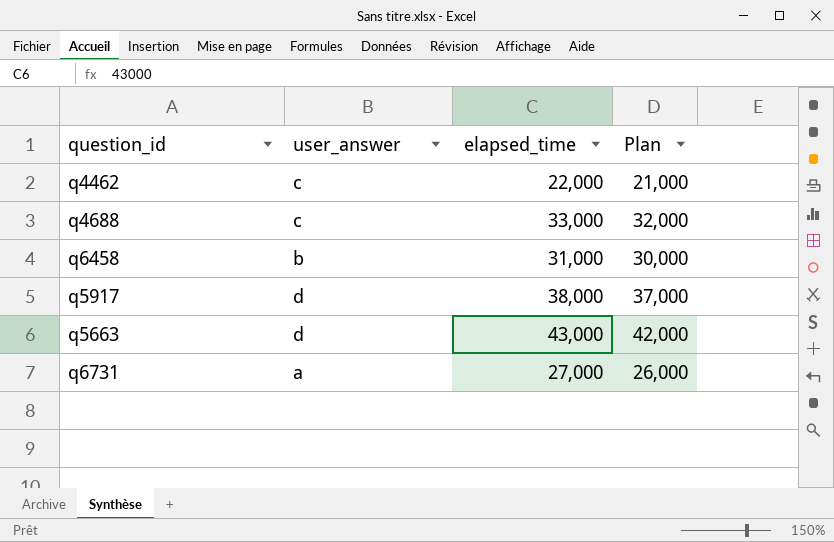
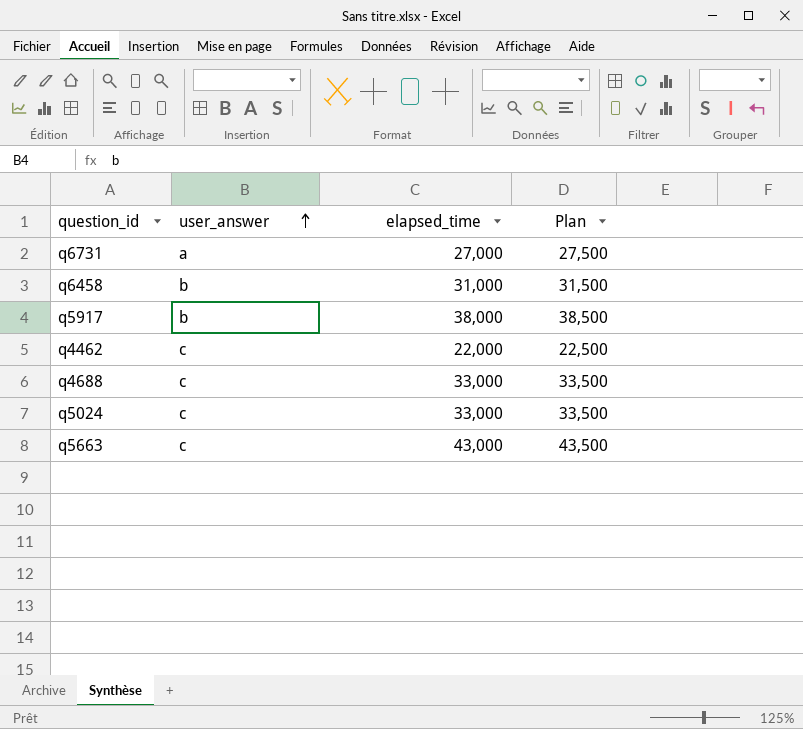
row order: none -> user_answer ascending
column Plan | formula: [elapsed_time] - 1000 -> [elapsed_time] + 500
q5917 | user_answer: d -> b
row q5024: none -> c | 33,000 | 33,500
q5663 | user_answer: d -> c

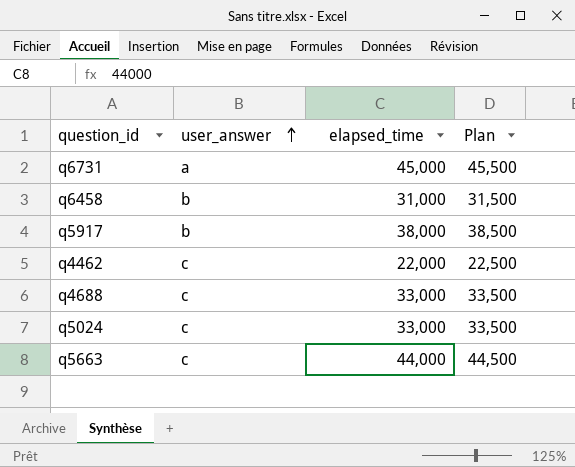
q6731 | elapsed_time: 27,000 -> 45,000
q6731 | Plan: 27,500 -> 45,500
q5663 | elapsed_time: 43,000 -> 44,000
q5663 | Plan: 43,500 -> 44,500

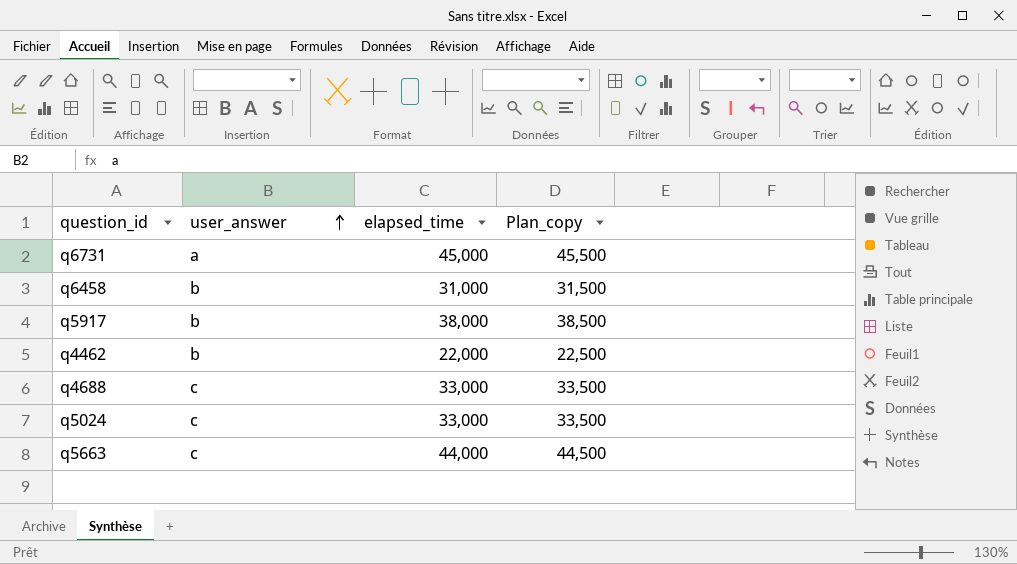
column name: Plan -> Plan_copy
q4462 | user_answer: c -> b

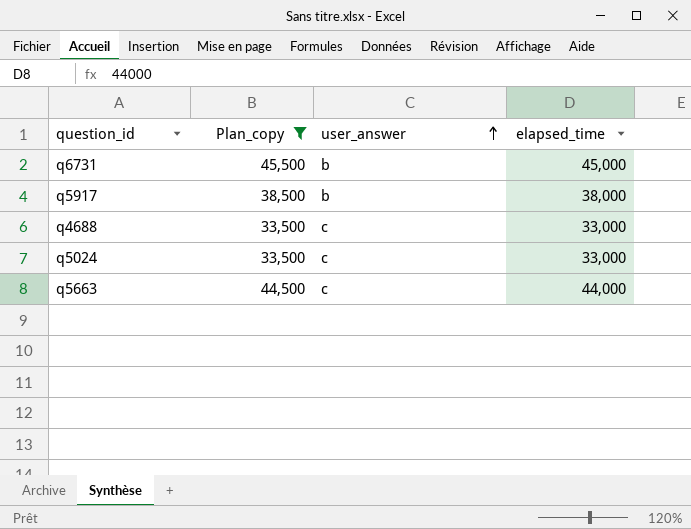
filter: none -> Plan_copy >= 33,500
column Plan_copy | position: 4 -> 2
q6731 | user_answer: a -> b

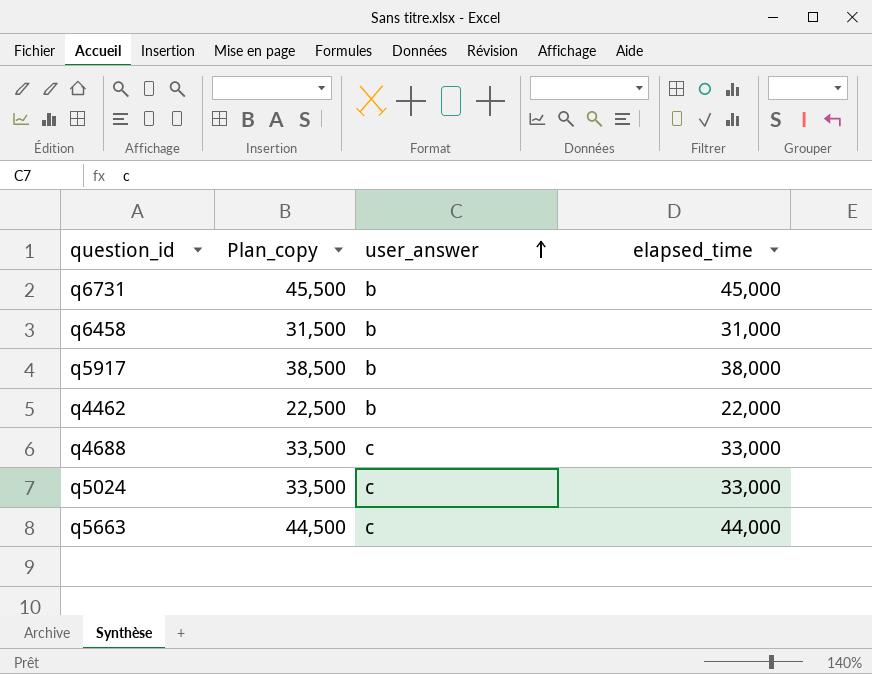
filter: Plan_copy >= 33,500 -> none

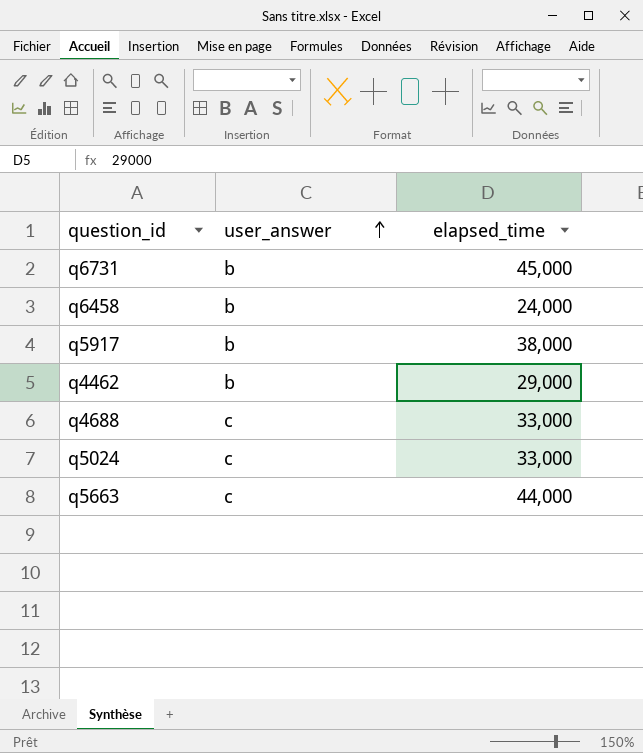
column Plan_copy | formula: [elapsed_time] + 500 -> none
q6458 | elapsed_time: 31,000 -> 24,000
q4462 | elapsed_time: 22,000 -> 29,000

